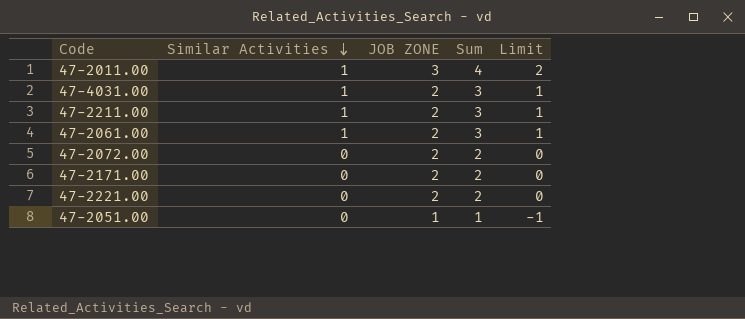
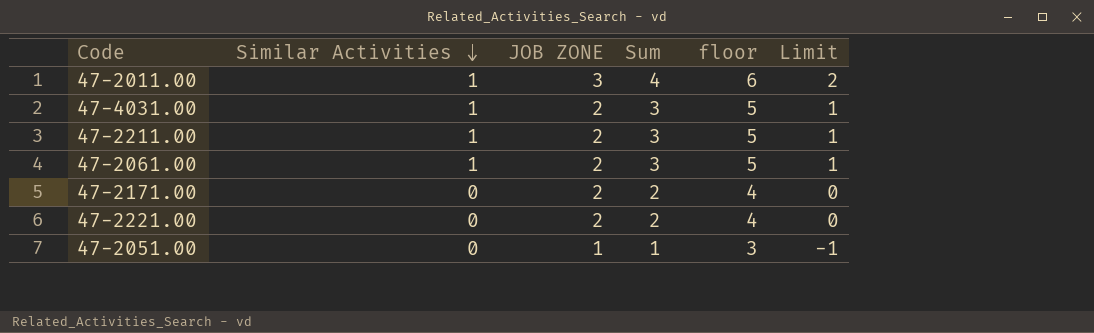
column floor | formula: none -> [Sum] + 2
row 47-2072.00: 0 | 2 | 2 | 0 -> none

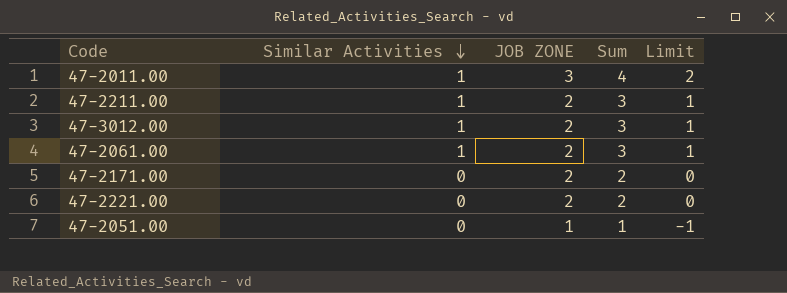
column floor | formula: [Sum] + 2 -> none
row 47-4031.00: 1 | 2 | 3 | 5 | 1 -> none
row 47-3012.00: none -> 1 | 2 | 3 | 1

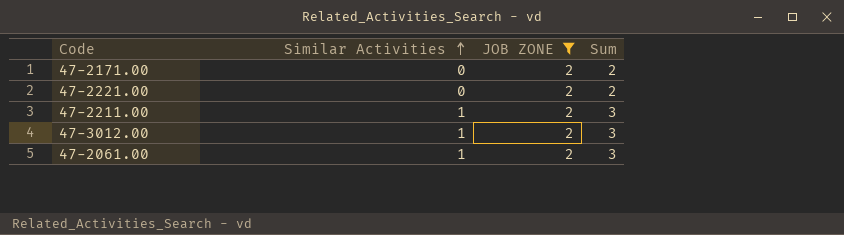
filter: none -> JOB ZONE = 2
row order: Similar Activities descending -> Similar Activities ascending
column Limit | formula: [Sum] - 2 -> none

